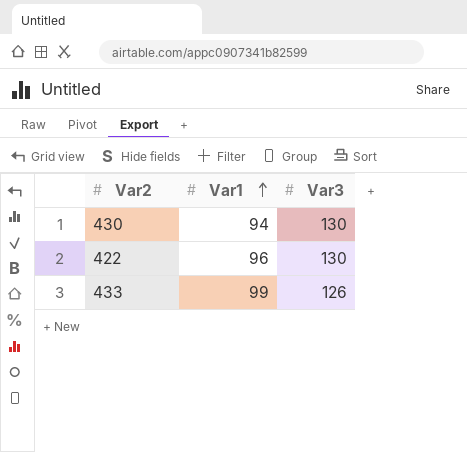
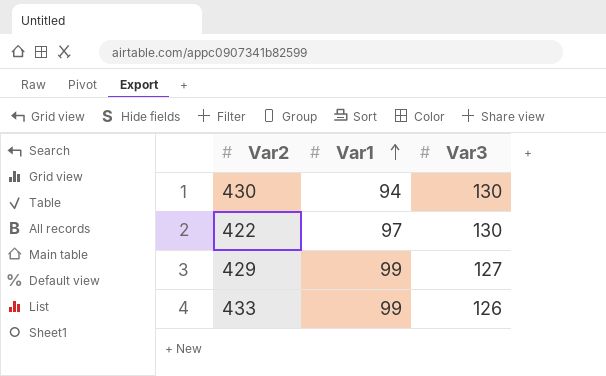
422 | Var1: 96 -> 97
row 429: none -> 99 | 127

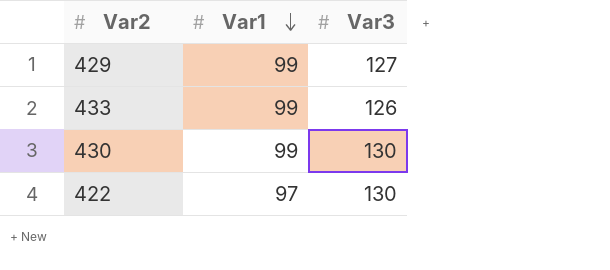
row order: Var1 ascending -> Var1 descending
430 | Var1: 94 -> 99

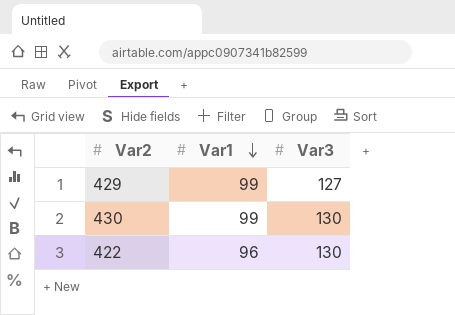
row 433: 99 | 126 -> none
422 | Var1: 97 -> 96

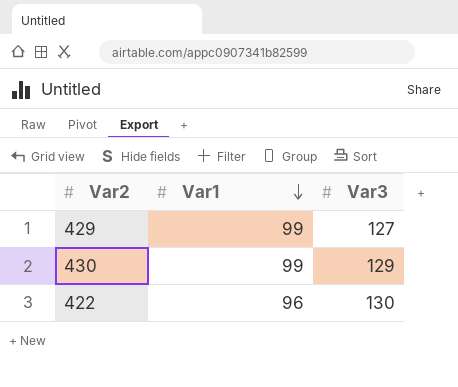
430 | Var3: 130 -> 129

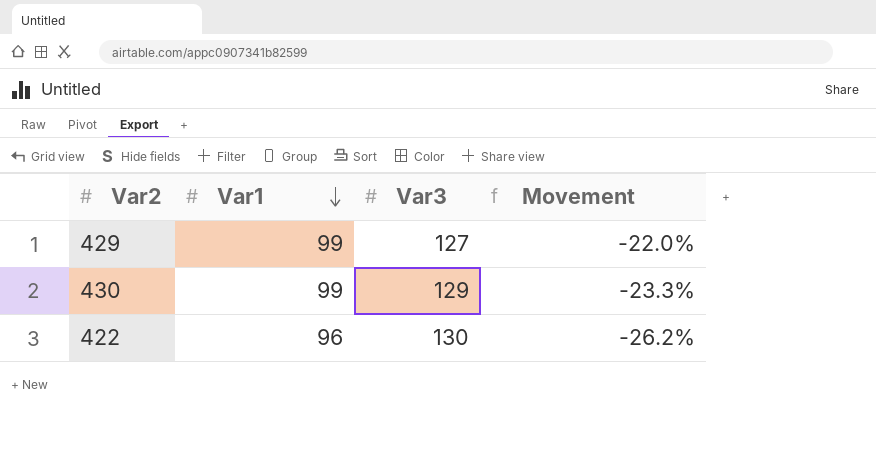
column Movement | formula: none -> ([Var1] - [Var3]) / [Var3]

